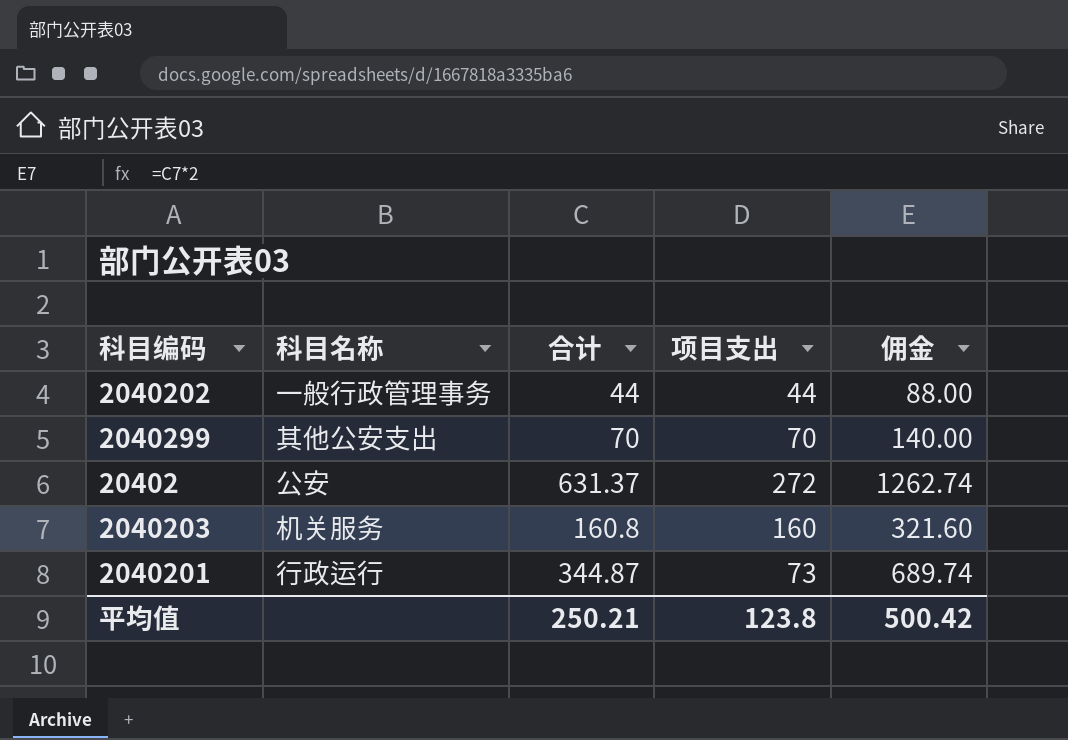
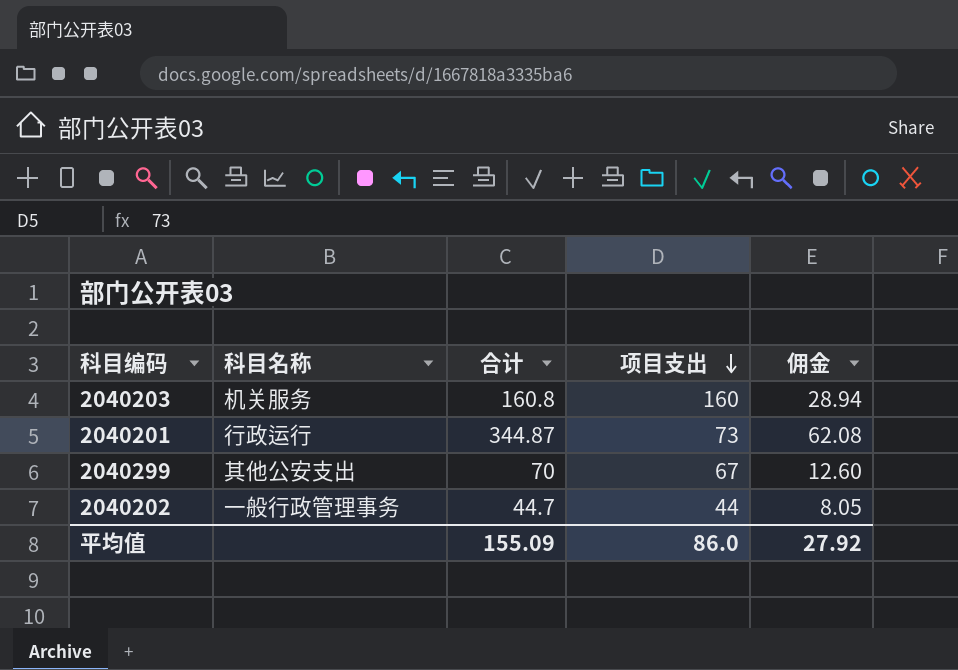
row order: none -> 项目支出 descending
column 佣金 | formula: [合计] * 2 -> [合计] * 0.18
row 20402: 公安 | 631.37 | 272 | 1262.74 -> none
2040299 | 项目支出: 70 -> 67
2040202 | 合计: 44 -> 44.7
平均值 | 合计: 250.21 -> 155.09
平均值 | 项目支出: 123.8 -> 86.0
平均值 | 佣金: 500.42 -> 27.92

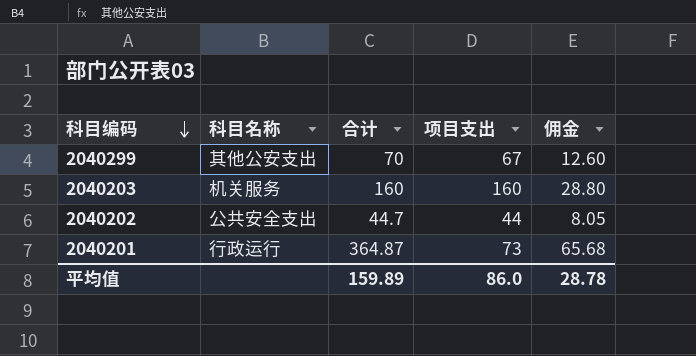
row order: 项目支出 descending -> 科目编码 descending
2040203 | 合计: 160.8 -> 160
2040203 | 佣金: 28.94 -> 28.80
2040202 | 科目名称: 一般行政管理事务 -> 公共安全支出
2040201 | 合计: 344.87 -> 364.87
2040201 | 佣金: 62.08 -> 65.68
平均值 | 合计: 155.09 -> 159.89
平均值 | 佣金: 27.92 -> 28.78

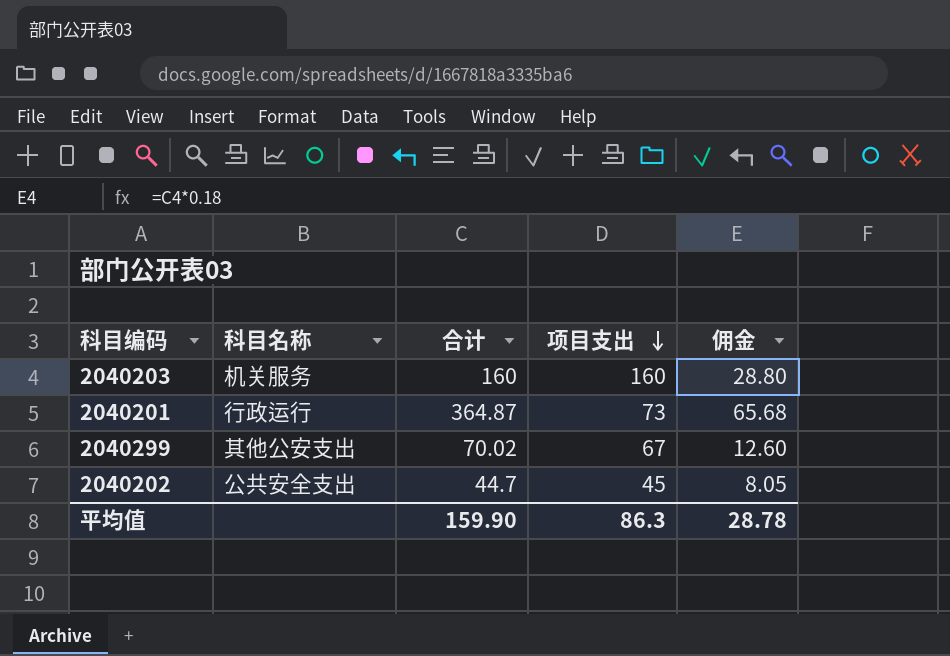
row order: 科目编码 descending -> 项目支出 descending
2040299 | 合计: 70 -> 70.02
2040202 | 项目支出: 44 -> 45
平均值 | 合计: 159.89 -> 159.90
平均值 | 项目支出: 86.0 -> 86.3

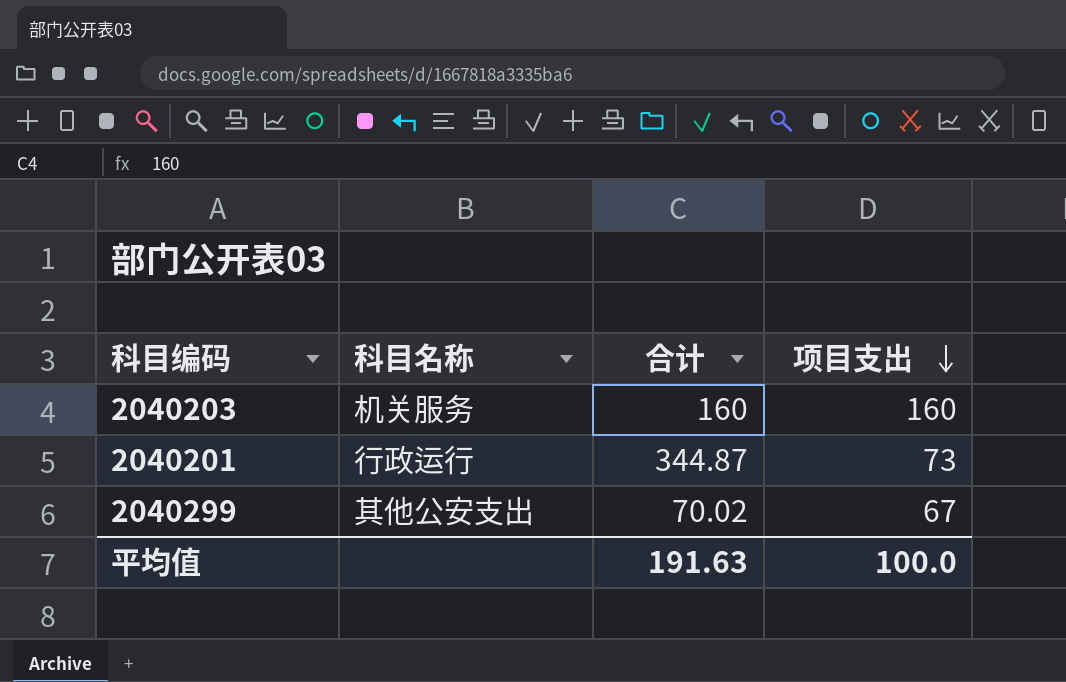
column 佣金 | formula: [合计] * 0.18 -> none
row 2040202: 公共安全支出 | 44.7 | 45 | 8.05 -> none
2040201 | 合计: 364.87 -> 344.87
平均值 | 合计: 159.90 -> 191.63
平均值 | 项目支出: 86.3 -> 100.0

